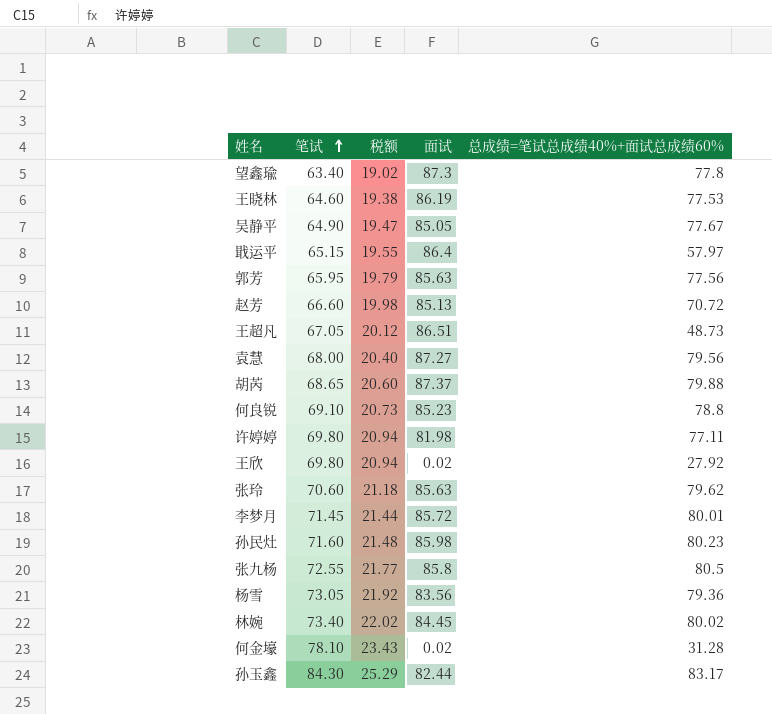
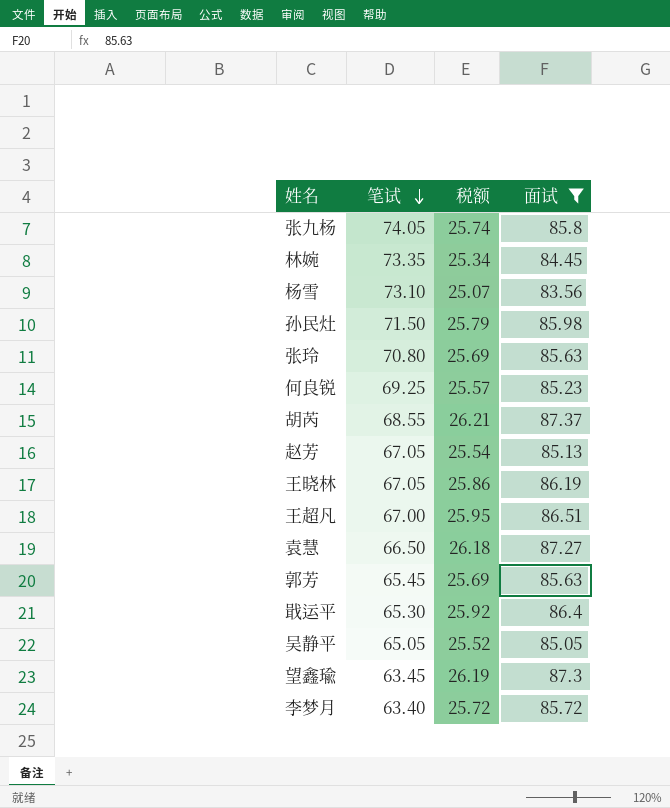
filter: none -> 面试 >= 83.56
row order: 笔试 ascending -> 笔试 descending
column 总成绩=笔试总成绩40%+面试总成绩60% | position: 5 -> none
column 税额 | formula: [笔试] * 0.3 -> [面试] * 0.3
张九杨 | 笔试: 72.55 -> 74.05
林婉 | 笔试: 73.40 -> 73.35
杨雪 | 笔试: 73.05 -> 73.10
孙民灶 | 笔试: 71.60 -> 71.50
张玲 | 笔试: 70.60 -> 70.80
何良锐 | 笔试: 69.10 -> 69.25
胡芮 | 笔试: 68.65 -> 68.55
赵芳 | 笔试: 66.60 -> 67.05
王晓林 | 笔试: 64.60 -> 67.05
王超凡 | 笔试: 67.05 -> 67.00
袁慧 | 笔试: 68.00 -> 66.50
郭芳 | 笔试: 65.95 -> 65.45
戢运平 | 笔试: 65.15 -> 65.30
吴静平 | 笔试: 64.90 -> 65.05
望鑫瑜 | 笔试: 63.40 -> 63.45
李梦月 | 笔试: 71.45 -> 63.40

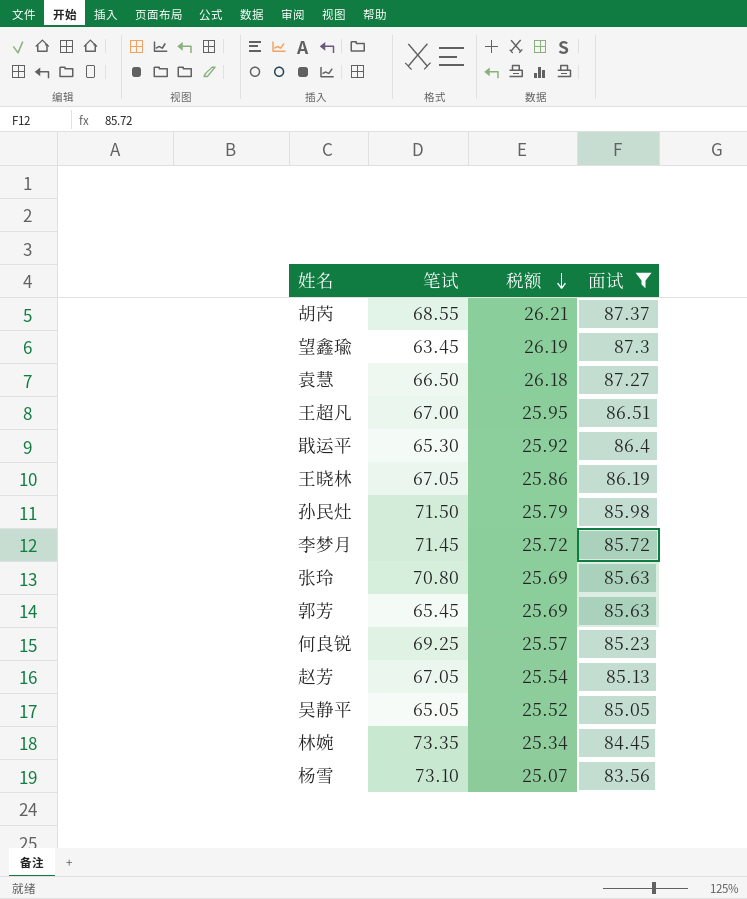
row order: 笔试 descending -> 税额 descending
row 张九杨: 74.05 | 25.74 | 85.8 -> none
李梦月 | 笔试: 63.40 -> 71.45

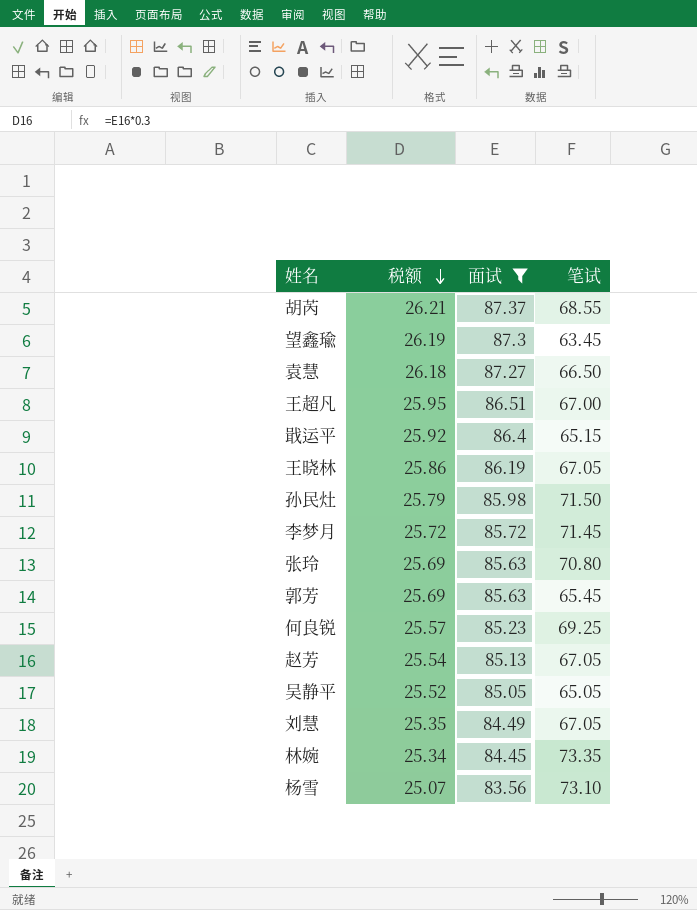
column 笔试 | position: 2 -> 4
戢运平 | 笔试: 65.30 -> 65.15
row 刘慧: none -> 25.35 | 84.49 | 67.05

